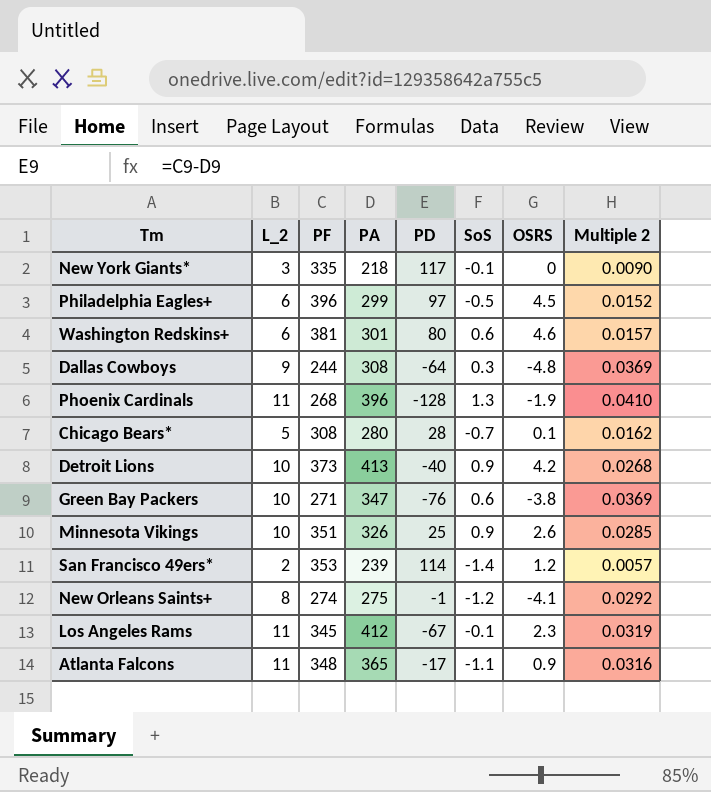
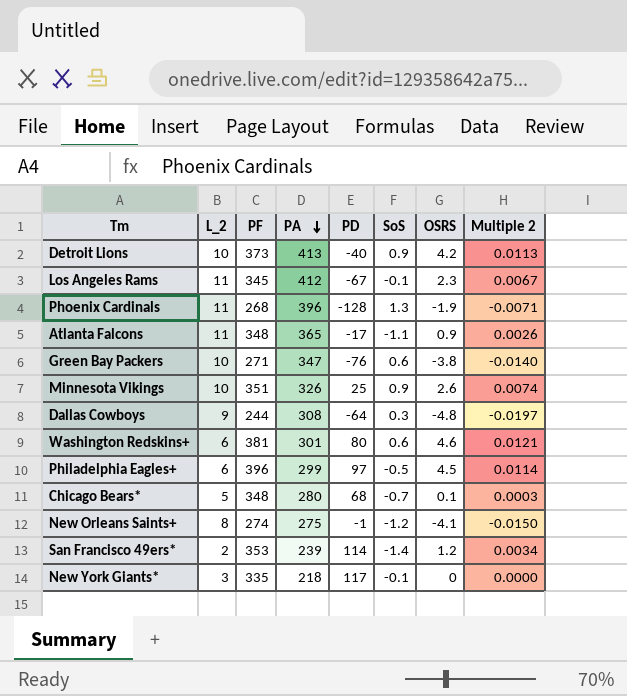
row order: none -> PA descending
column Multiple 2 | formula: [L_2] / [PF] -> [OSRS] / [PF]
Chicago Bears* | PF: 308 -> 348
Chicago Bears* | PD: 28 -> 68

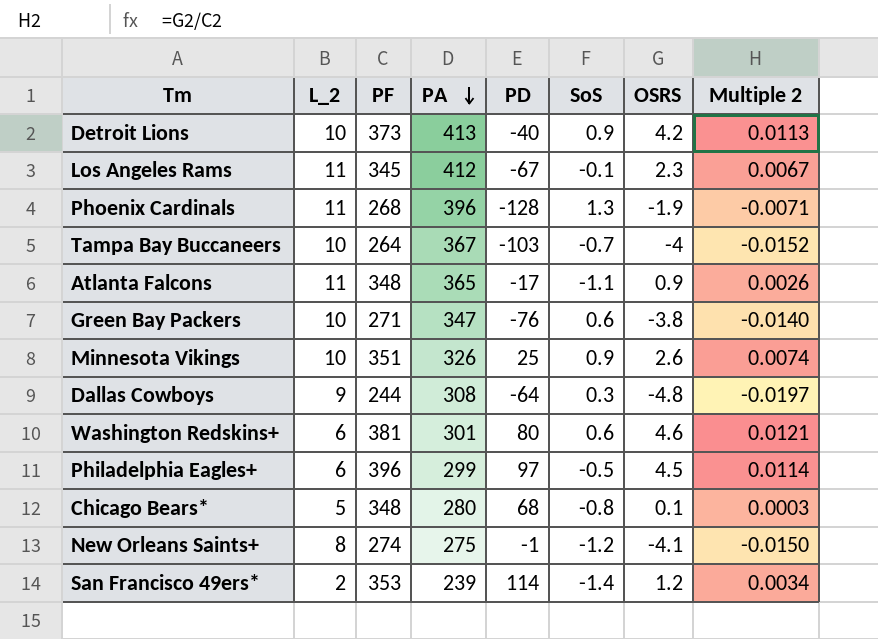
row New York Giants*: 3 | 335 | 218 | 117 | -0.1 | 0 | 0.0000 -> none
row Tampa Bay Buccaneers: none -> 10 | 264 | 367 | -103 | -0.7 | -4 | -0.0152
Chicago Bears* | SoS: -0.7 -> -0.8

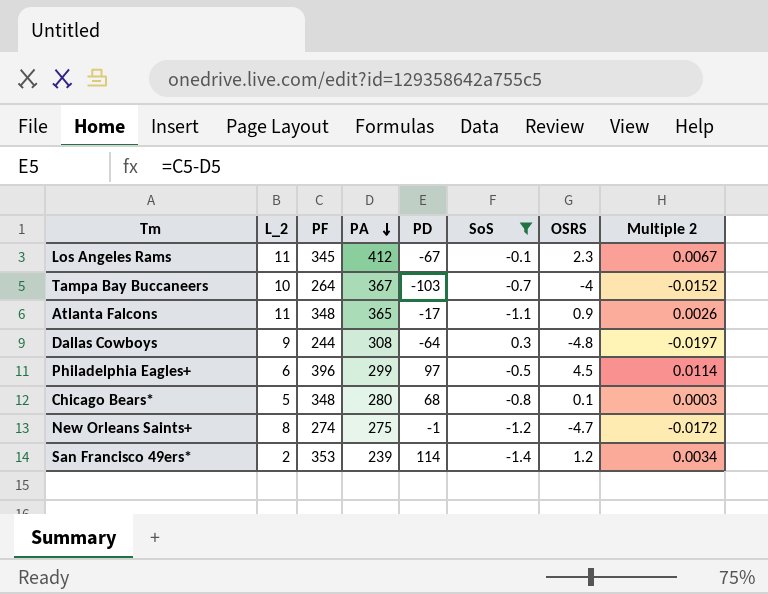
filter: none -> SoS <= 0.3
New Orleans Saints+ | OSRS: -4.1 -> -4.7
New Orleans Saints+ | Multiple 2: -0.0150 -> -0.0172

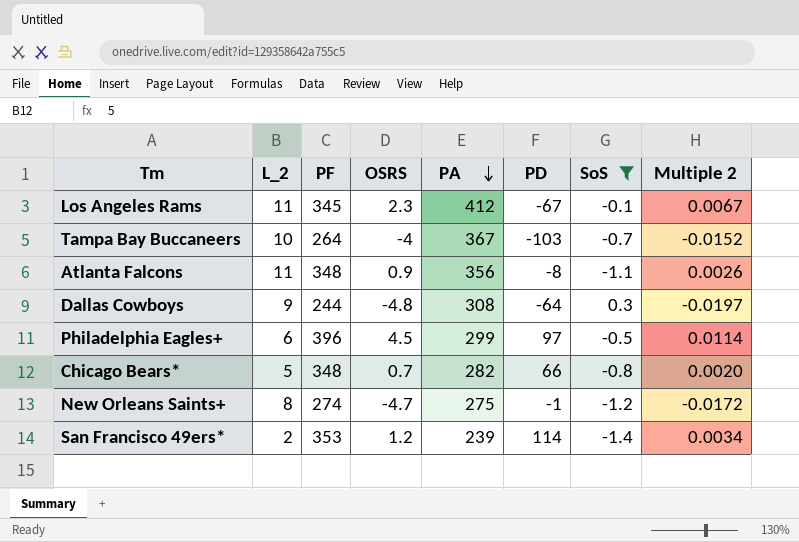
column OSRS | position: 7 -> 4
Atlanta Falcons | PA: 365 -> 356
Atlanta Falcons | PD: -17 -> -8
Chicago Bears* | OSRS: 0.1 -> 0.7
Chicago Bears* | PA: 280 -> 282
Chicago Bears* | PD: 68 -> 66
Chicago Bears* | Multiple 2: 0.0003 -> 0.0020

